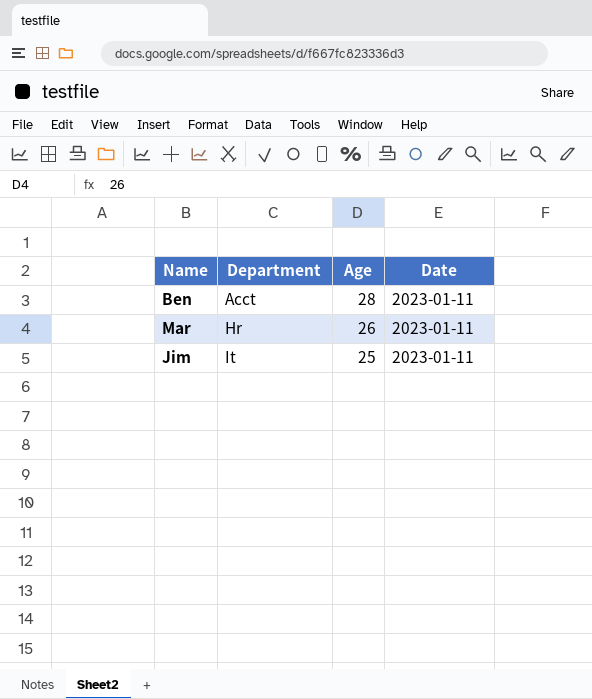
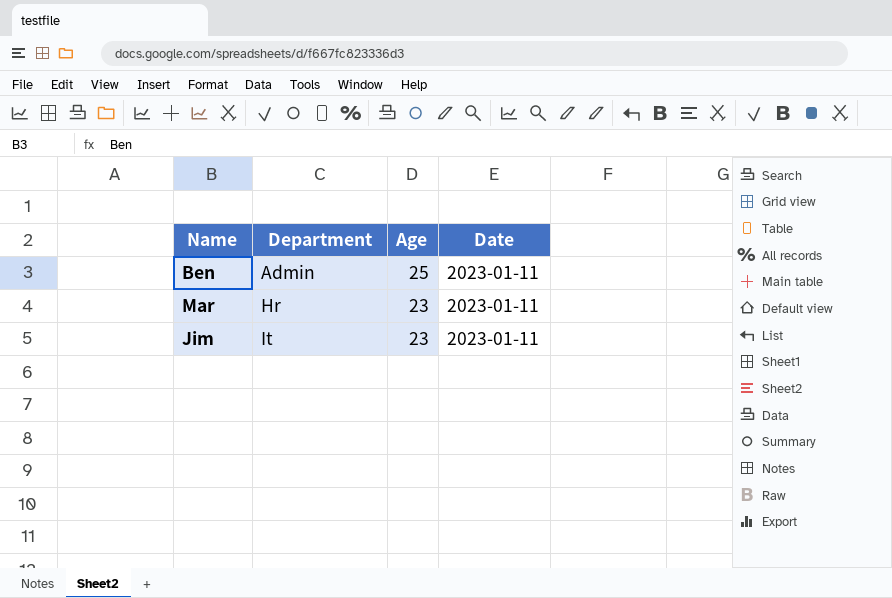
Ben | Department: Acct -> Admin
Ben | Age: 28 -> 25
Mar | Age: 26 -> 23
Jim | Age: 25 -> 23

